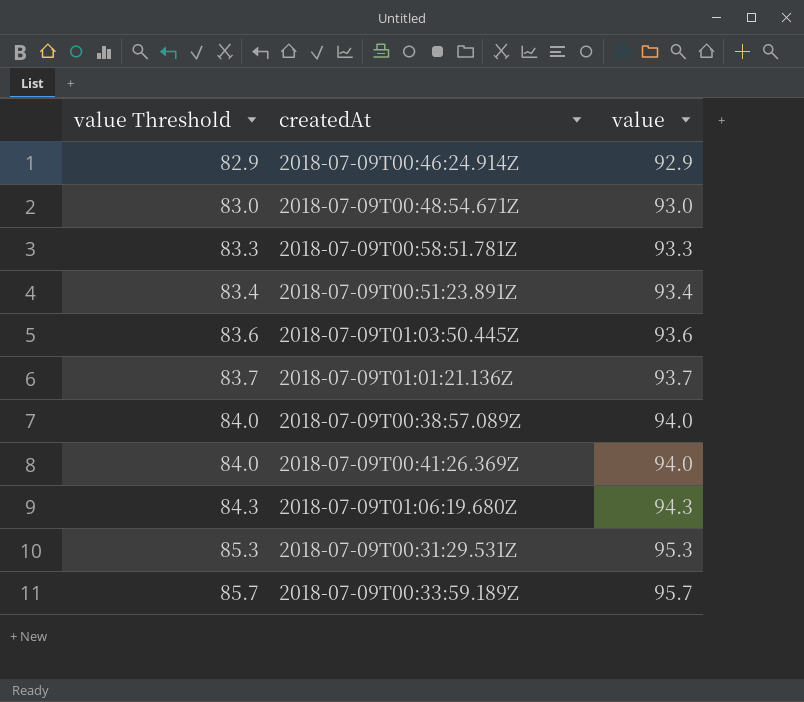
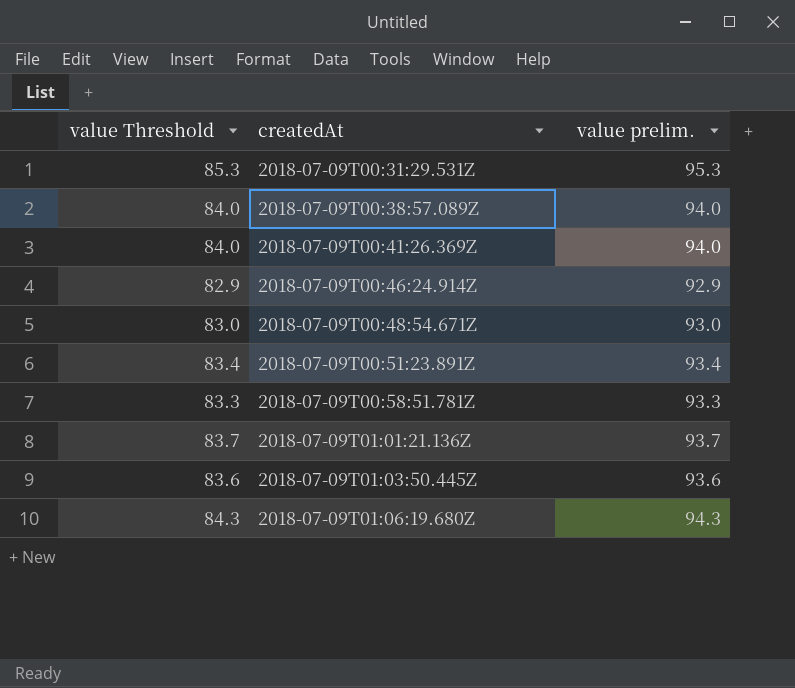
row order: value Threshold ascending -> createdAt ascending
column name: value -> value prelim.
row 2018-07-09T00:33:59.189Z: 85.7 | 95.7 -> none

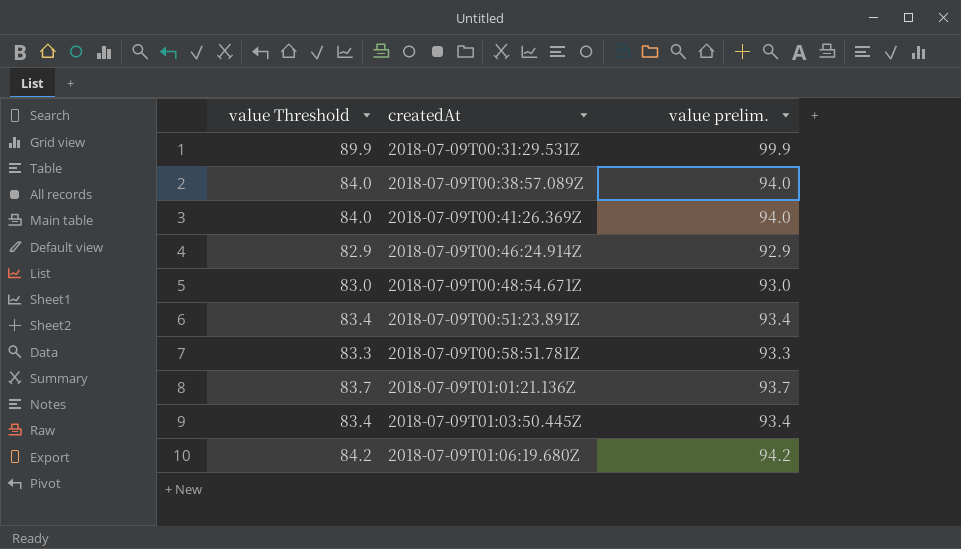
2018-07-09T00:31:29.531Z | value Threshold: 85.3 -> 89.9
2018-07-09T00:31:29.531Z | value prelim.: 95.3 -> 99.9
2018-07-09T01:03:50.445Z | value Threshold: 83.6 -> 83.4
2018-07-09T01:03:50.445Z | value prelim.: 93.6 -> 93.4
2018-07-09T01:06:19.680Z | value Threshold: 84.3 -> 84.2
2018-07-09T01:06:19.680Z | value prelim.: 94.3 -> 94.2

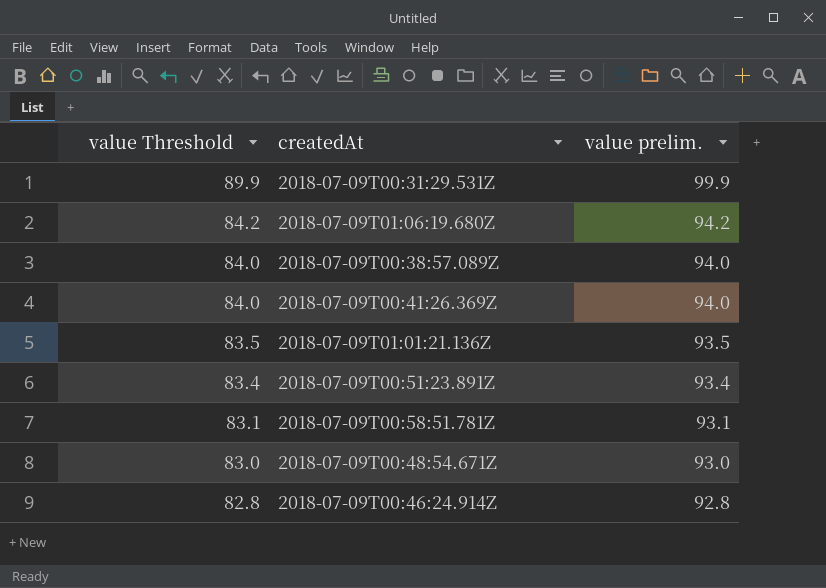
row order: createdAt ascending -> value Threshold descending
row 2018-07-09T01:03:50.445Z: 83.4 | 93.4 -> none
2018-07-09T01:01:21.136Z | value Threshold: 83.7 -> 83.5
2018-07-09T01:01:21.136Z | value prelim.: 93.7 -> 93.5
2018-07-09T00:58:51.781Z | value Threshold: 83.3 -> 83.1
2018-07-09T00:58:51.781Z | value prelim.: 93.3 -> 93.1
2018-07-09T00:46:24.914Z | value Threshold: 82.9 -> 82.8
2018-07-09T00:46:24.914Z | value prelim.: 92.9 -> 92.8

